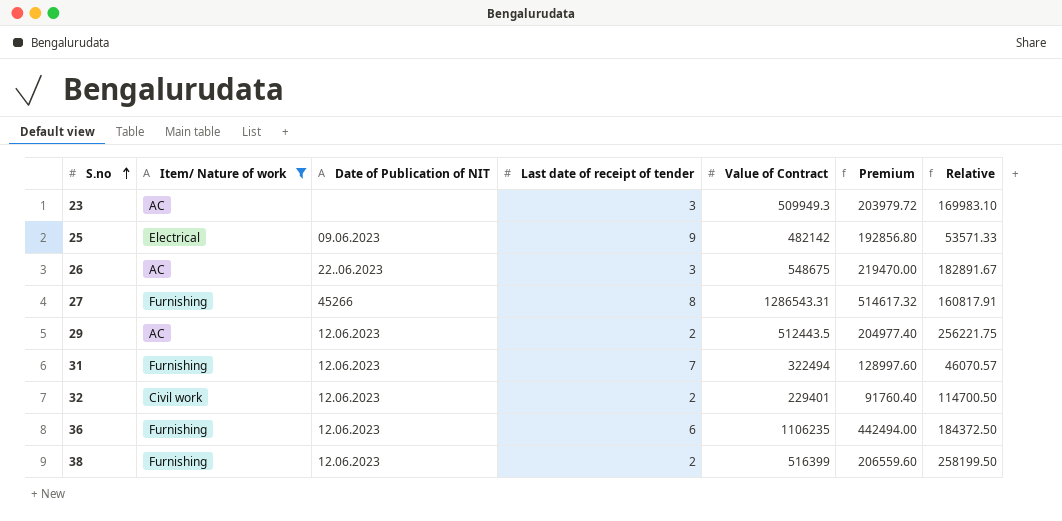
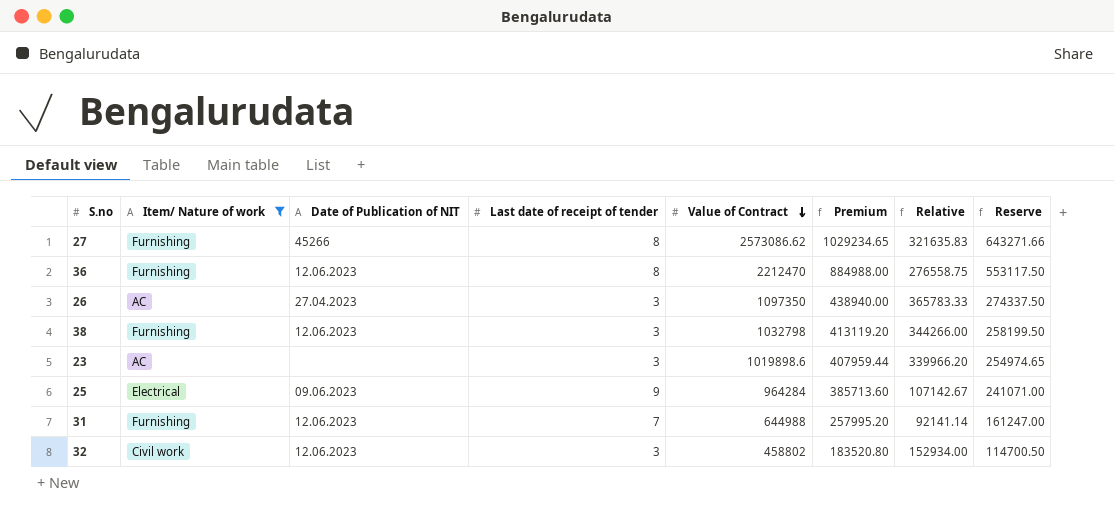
row order: S.no ascending -> Value of Contract descending
column Reserve | formula: none -> [Value of Contract] * 0.25
row 29: AC | 12.06.2023 | 2 | 512443.5 | 204977.40 | 256221.75 -> none
27 | Value of Contract: 1286543.31 -> 2573086.62
27 | Premium: 514617.32 -> 1029234.65
27 | Relative: 160817.91 -> 321635.83
36 | Last date of receipt of tender: 6 -> 8
36 | Value of Contract: 1106235 -> 2212470
36 | Premium: 442494.00 -> 884988.00
36 | Relative: 184372.50 -> 276558.75
26 | Date of Publication of NIT: 22..06.2023 -> 27.04.2023
26 | Value of Contract: 548675 -> 1097350
26 | Premium: 219470.00 -> 438940.00
26 | Relative: 182891.67 -> 365783.33
38 | Last date of receipt of tender: 2 -> 3
38 | Value of Contract: 516399 -> 1032798
38 | Premium: 206559.60 -> 413119.20
38 | Relative: 258199.50 -> 344266.00
23 | Value of Contract: 509949.3 -> 1019898.6
23 | Premium: 203979.72 -> 407959.44
23 | Relative: 169983.10 -> 339966.20
25 | Value of Contract: 482142 -> 964284
25 | Premium: 192856.80 -> 385713.60
25 | Relative: 53571.33 -> 107142.67
31 | Value of Contract: 322494 -> 644988
31 | Premium: 128997.60 -> 257995.20
31 | Relative: 46070.57 -> 92141.14
32 | Last date of receipt of tender: 2 -> 3
32 | Value of Contract: 229401 -> 458802
32 | Premium: 91760.40 -> 183520.80
32 | Relative: 114700.50 -> 152934.00

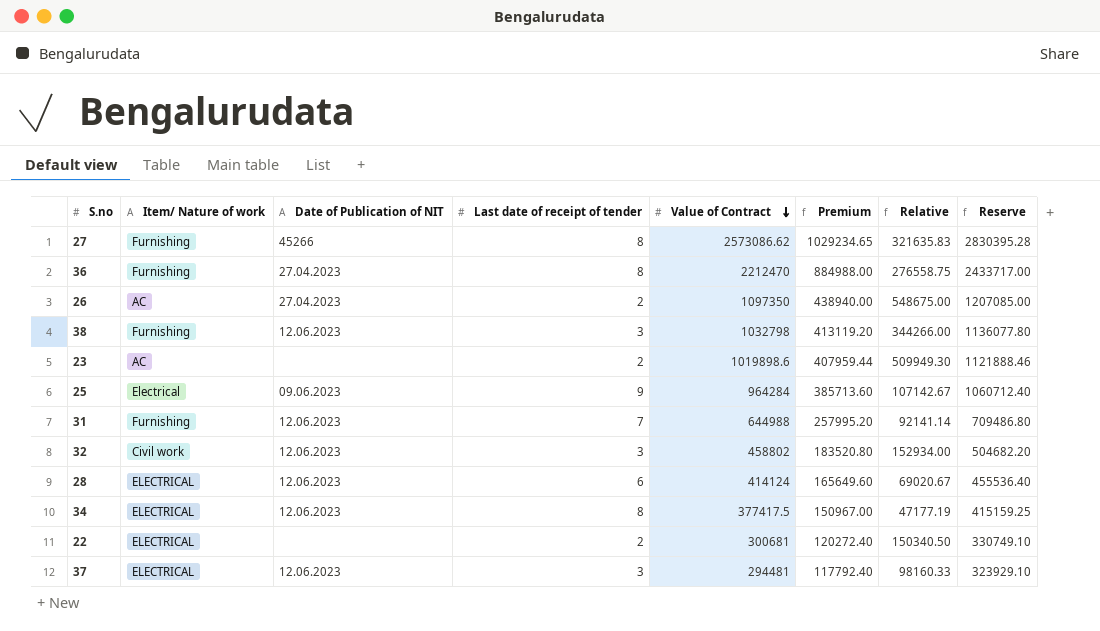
filter: Item/ Nature of work != ELECTRICAL -> none
column Reserve | formula: [Value of Contract] * 0.25 -> [Value of Contract] * 1.1
36 | Date of Publication of NIT: 12.06.2023 -> 27.04.2023
26 | Last date of receipt of tender: 3 -> 2
26 | Relative: 365783.33 -> 548675.00
23 | Last date of receipt of tender: 3 -> 2
23 | Relative: 339966.20 -> 509949.30

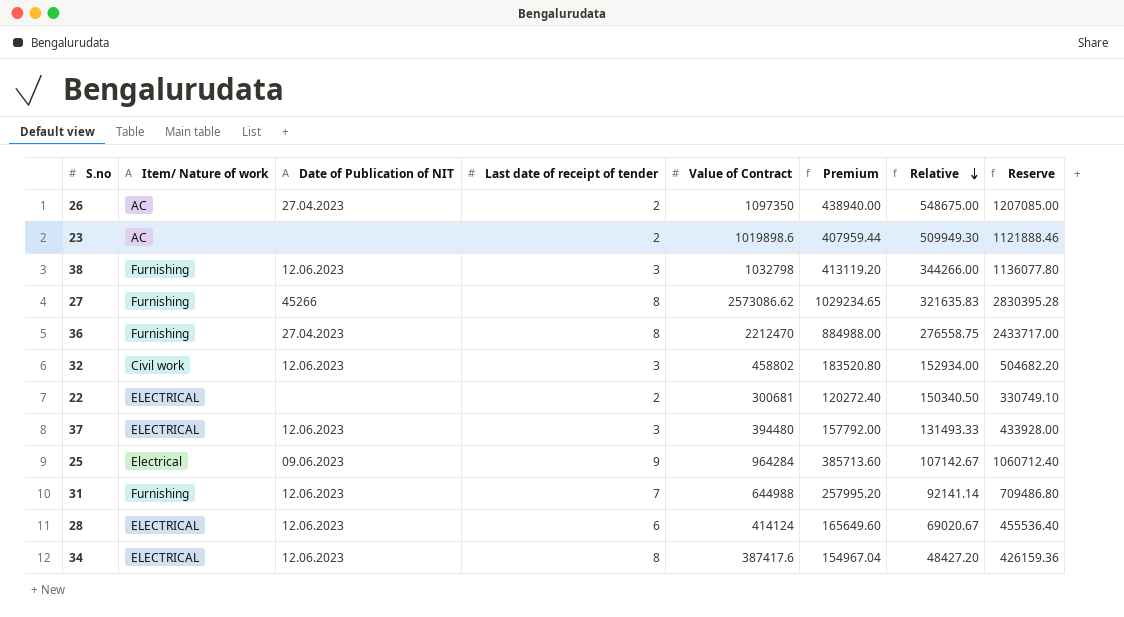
row order: Value of Contract descending -> Relative descending
37 | Value of Contract: 294481 -> 394480
37 | Premium: 117792.40 -> 157792.00
37 | Relative: 98160.33 -> 131493.33
37 | Reserve: 323929.10 -> 433928.00
34 | Value of Contract: 377417.5 -> 387417.6
34 | Premium: 150967.00 -> 154967.04
34 | Relative: 47177.19 -> 48427.20
34 | Reserve: 415159.25 -> 426159.36

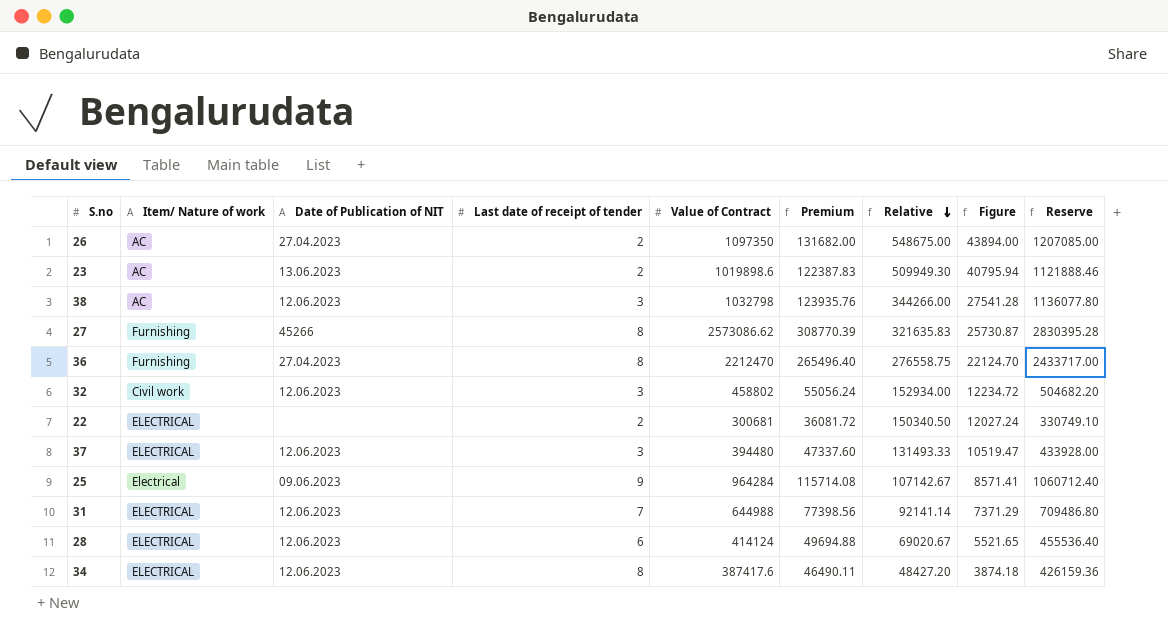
column Premium | formula: [Value of Contract] * 0.4 -> [Value of Contract] * 0.12
column Figure | formula: none -> [Relative] * 0.08
23 | Date of Publication of NIT: none -> 13.06.2023
38 | Item/ Nature of work: Furnishing -> AC
31 | Item/ Nature of work: Furnishing -> ELECTRICAL

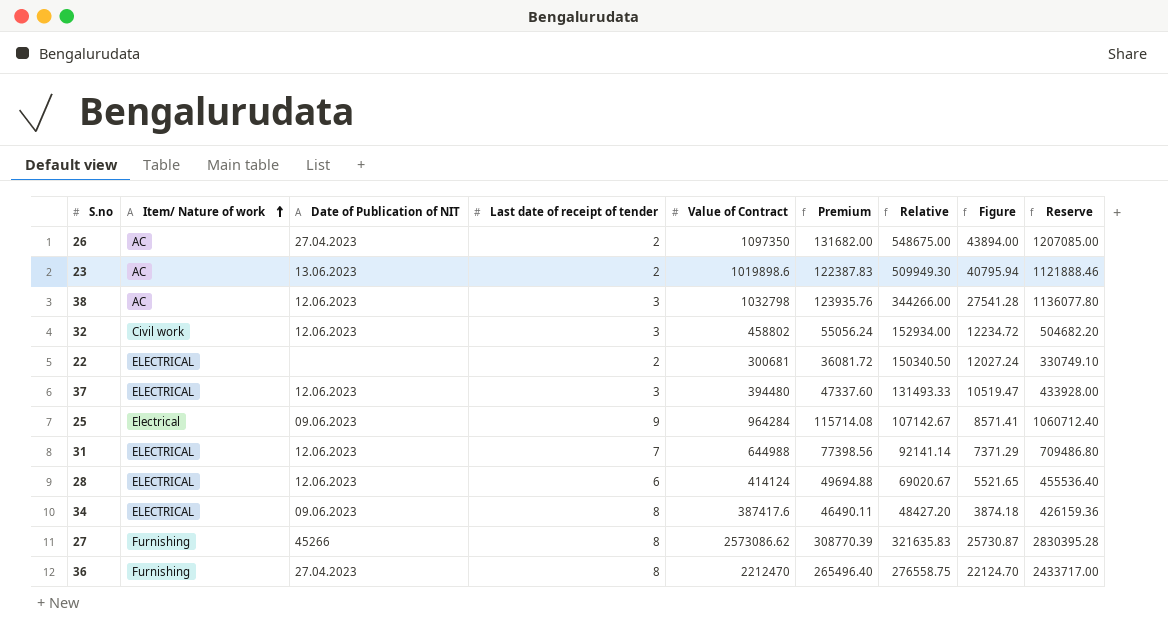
row order: Relative descending -> Item/ Nature of work ascending
34 | Date of Publication of NIT: 12.06.2023 -> 09.06.2023

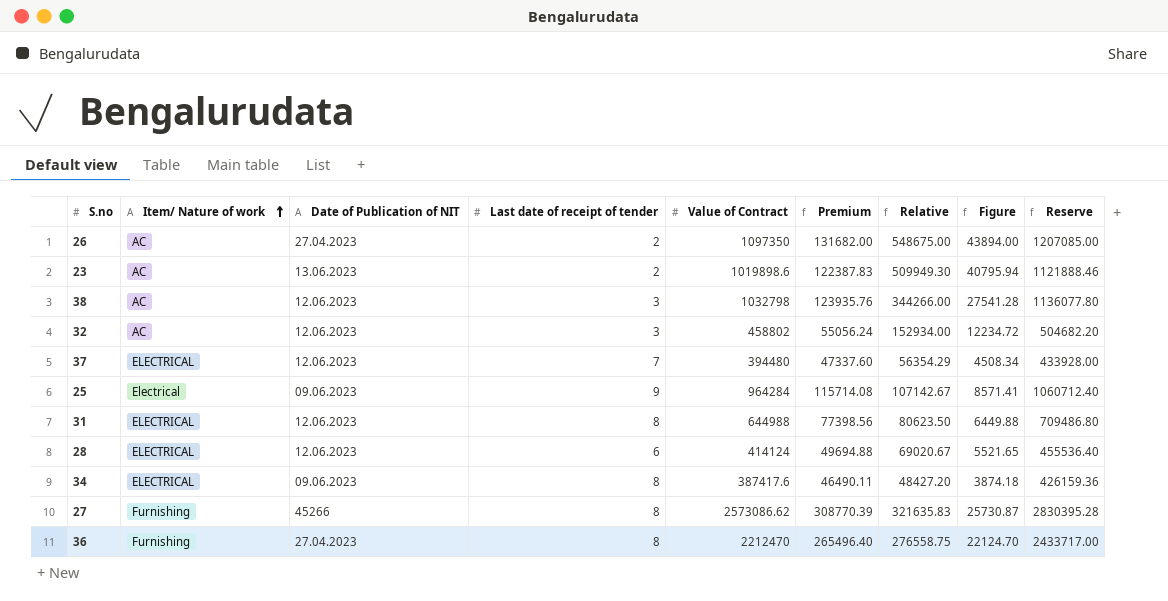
row 22: ELECTRICAL | none | 2 | 300681 | 36081.72 | 150340.50 | 12027.24 | 330749.10 -> none
32 | Item/ Nature of work: Civil work -> AC
37 | Last date of receipt of tender: 3 -> 7
37 | Relative: 131493.33 -> 56354.29
37 | Figure: 10519.47 -> 4508.34
31 | Last date of receipt of tender: 7 -> 8
31 | Relative: 92141.14 -> 80623.50
31 | Figure: 7371.29 -> 6449.88

